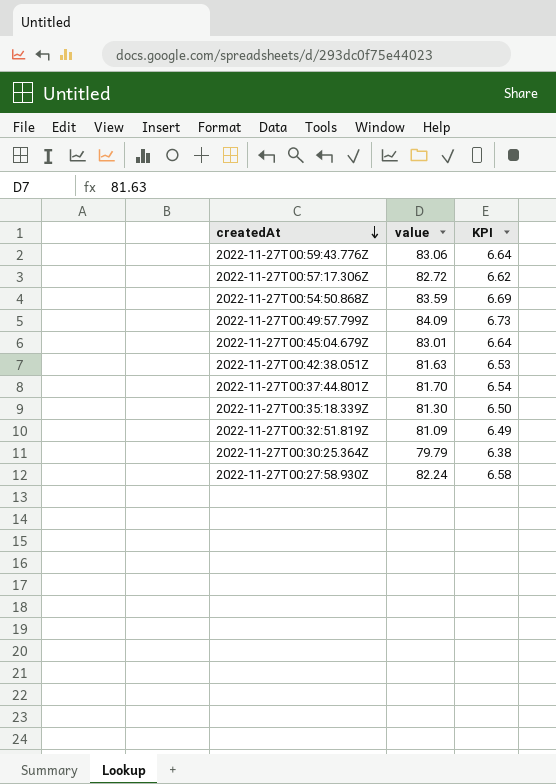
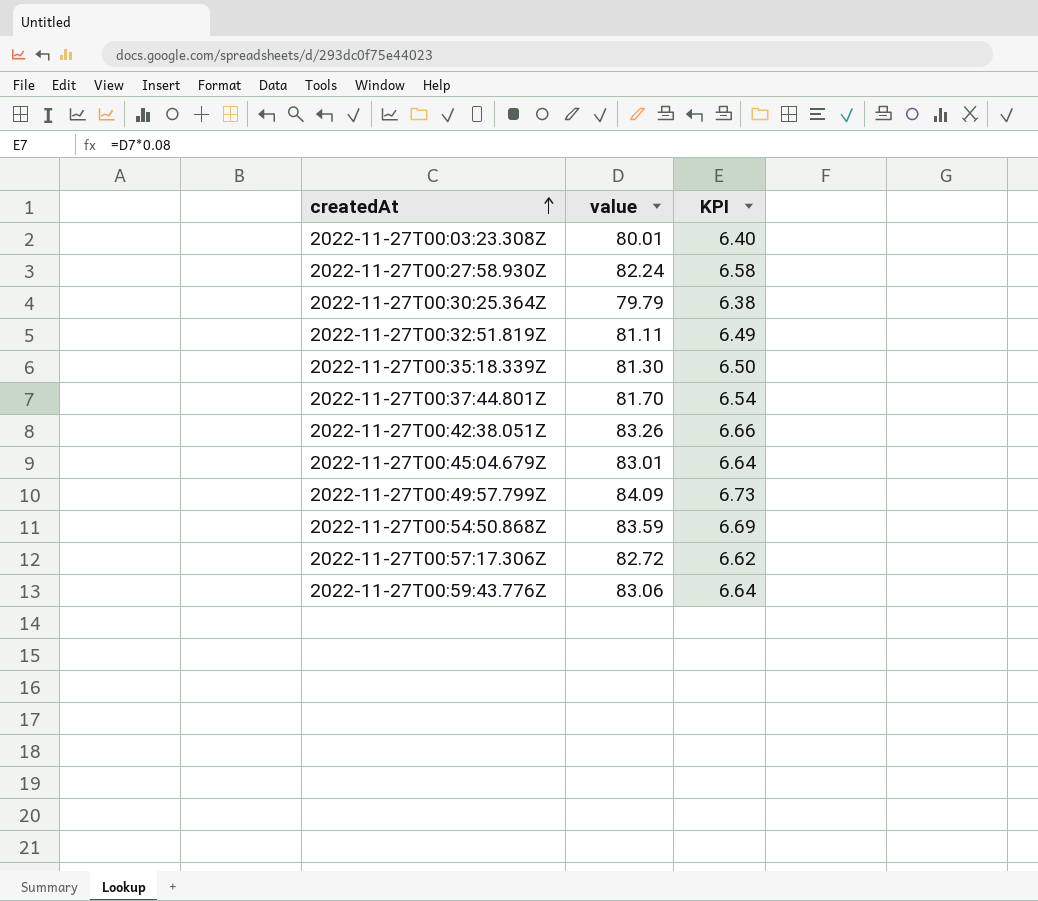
row order: createdAt descending -> createdAt ascending
row 2022-11-27T00:03:23.308Z: none -> 80.01 | 6.40
2022-11-27T00:32:51.819Z | value: 81.09 -> 81.11
2022-11-27T00:42:38.051Z | value: 81.63 -> 83.26
2022-11-27T00:42:38.051Z | KPI: 6.53 -> 6.66

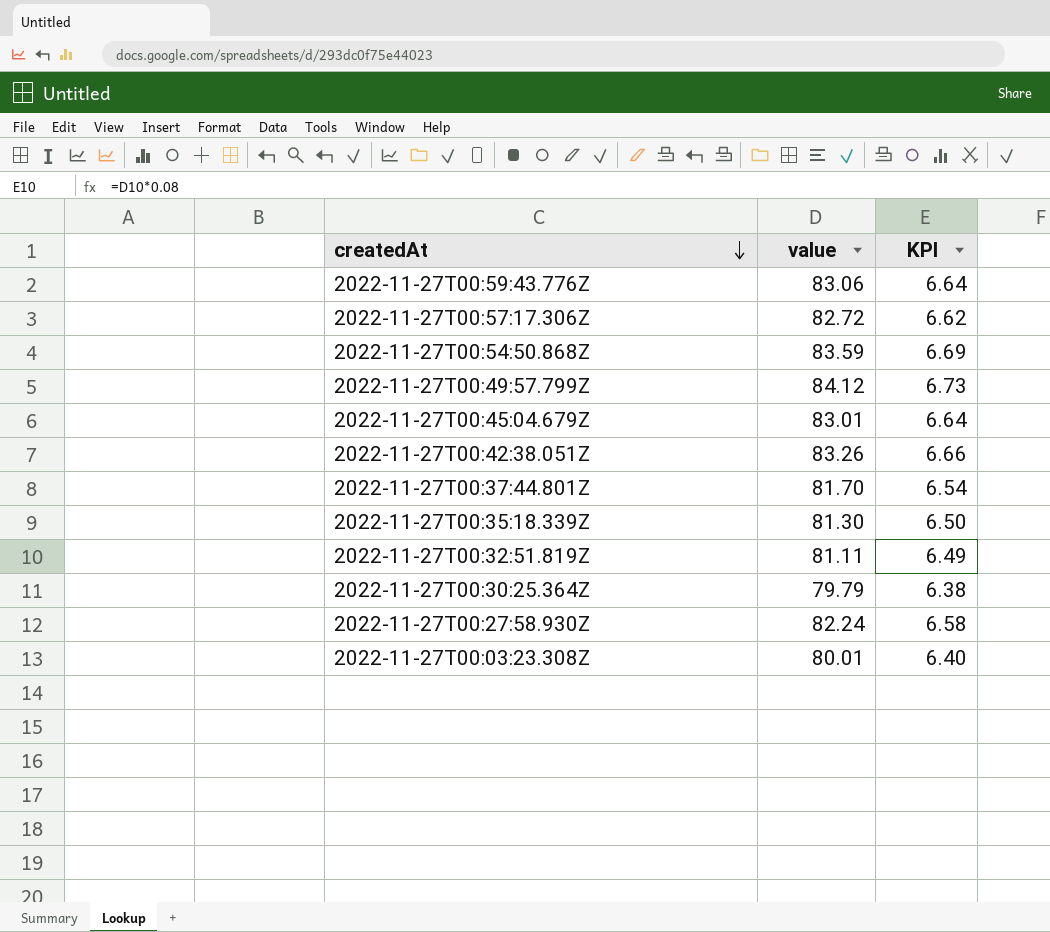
row order: createdAt ascending -> createdAt descending
2022-11-27T00:49:57.799Z | value: 84.09 -> 84.12

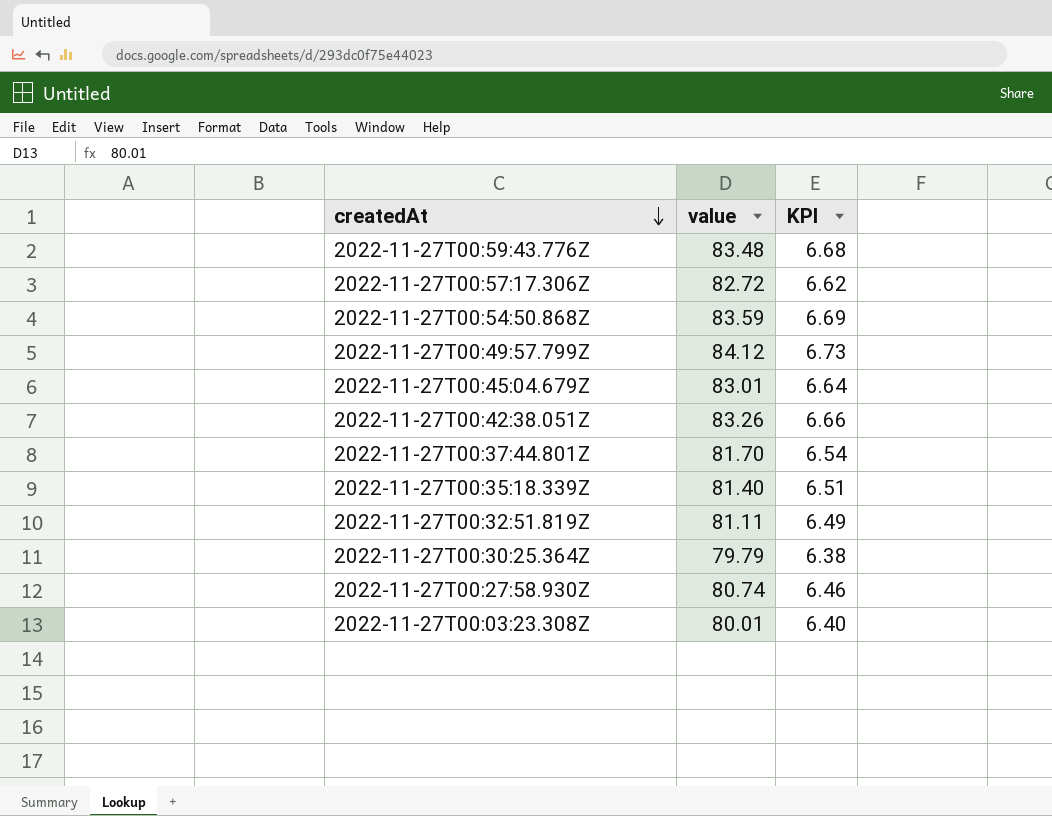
2022-11-27T00:59:43.776Z | value: 83.06 -> 83.48
2022-11-27T00:59:43.776Z | KPI: 6.64 -> 6.68
2022-11-27T00:35:18.339Z | value: 81.30 -> 81.40
2022-11-27T00:35:18.339Z | KPI: 6.50 -> 6.51
2022-11-27T00:27:58.930Z | value: 82.24 -> 80.74
2022-11-27T00:27:58.930Z | KPI: 6.58 -> 6.46

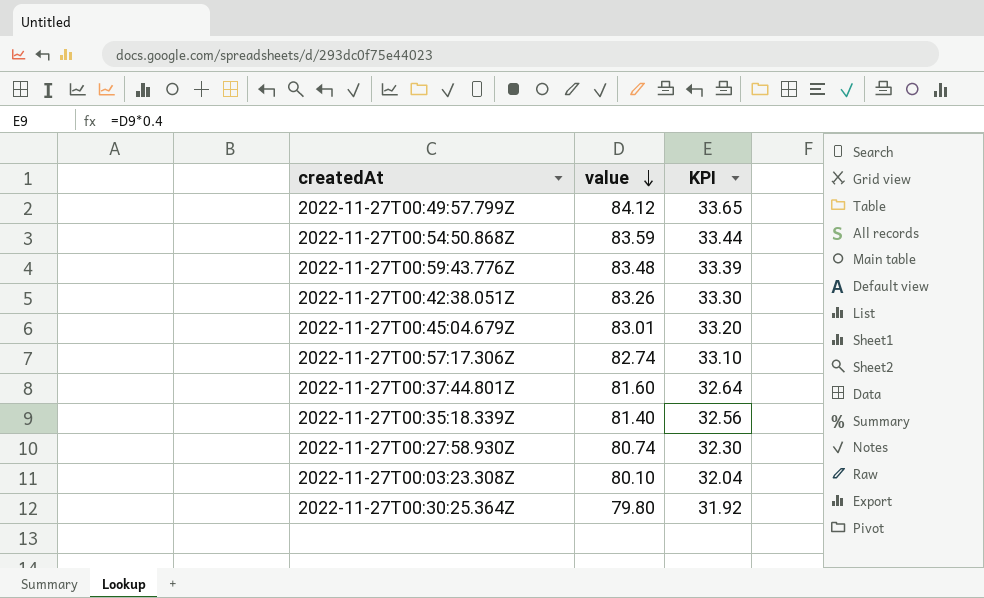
row order: createdAt descending -> value descending
column KPI | formula: [value] * 0.08 -> [value] * 0.4
row 2022-11-27T00:32:51.819Z: 81.11 | 6.49 -> none
2022-11-27T00:57:17.306Z | value: 82.72 -> 82.74
2022-11-27T00:37:44.801Z | value: 81.70 -> 81.60
2022-11-27T00:03:23.308Z | value: 80.01 -> 80.10
2022-11-27T00:30:25.364Z | value: 79.79 -> 79.80

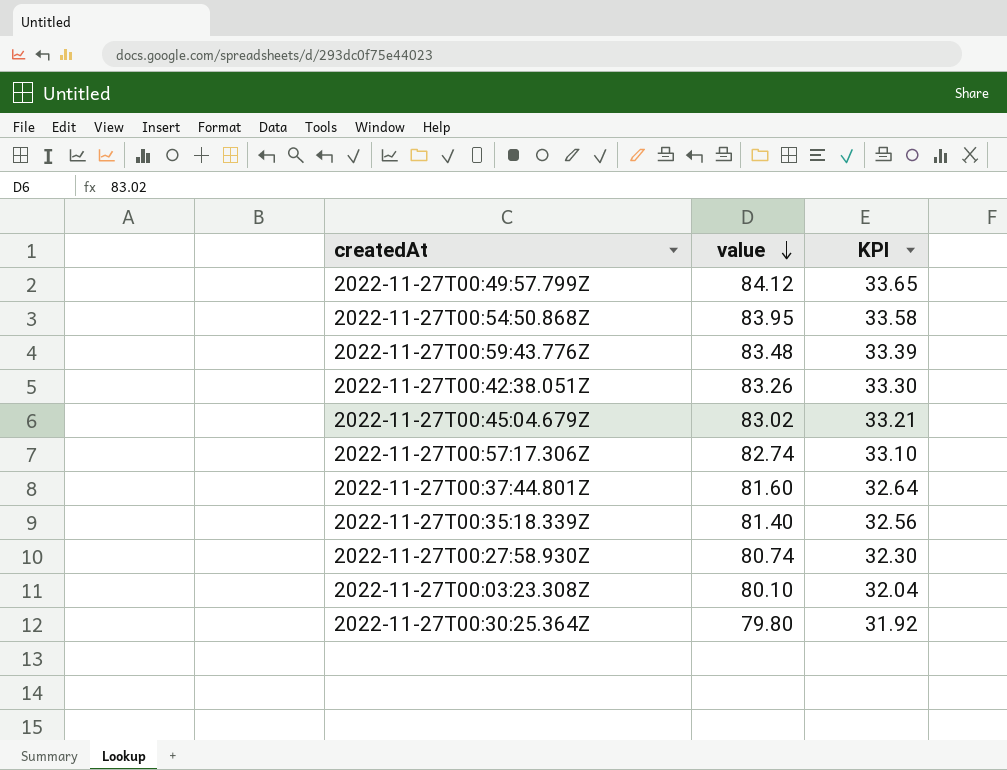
2022-11-27T00:54:50.868Z | value: 83.59 -> 83.95
2022-11-27T00:54:50.868Z | KPI: 33.44 -> 33.58
2022-11-27T00:45:04.679Z | value: 83.01 -> 83.02
2022-11-27T00:45:04.679Z | KPI: 33.20 -> 33.21

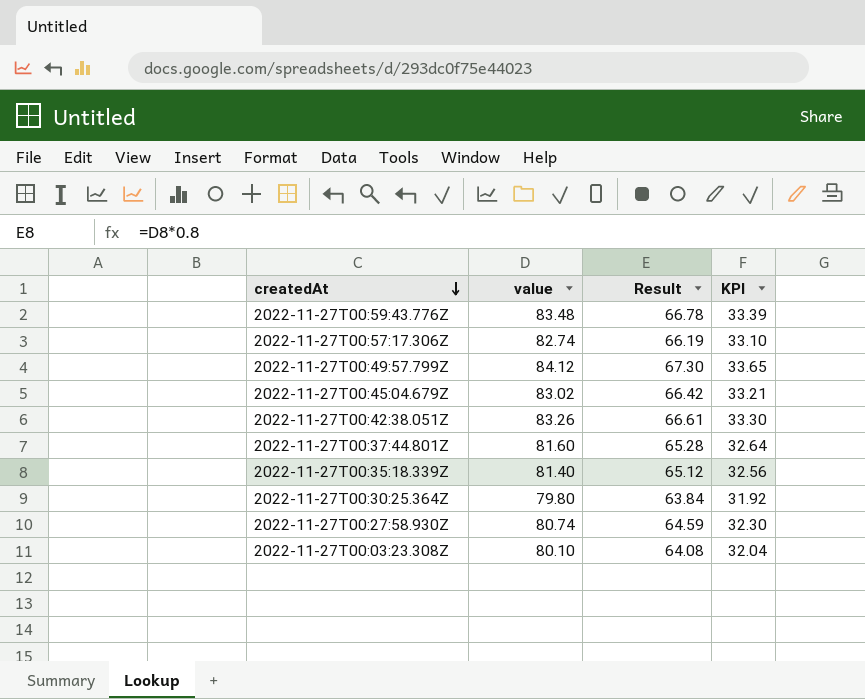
row order: value descending -> createdAt descending
column Result | formula: none -> [value] * 0.8
row 2022-11-27T00:54:50.868Z: 83.95 | 33.58 -> none

